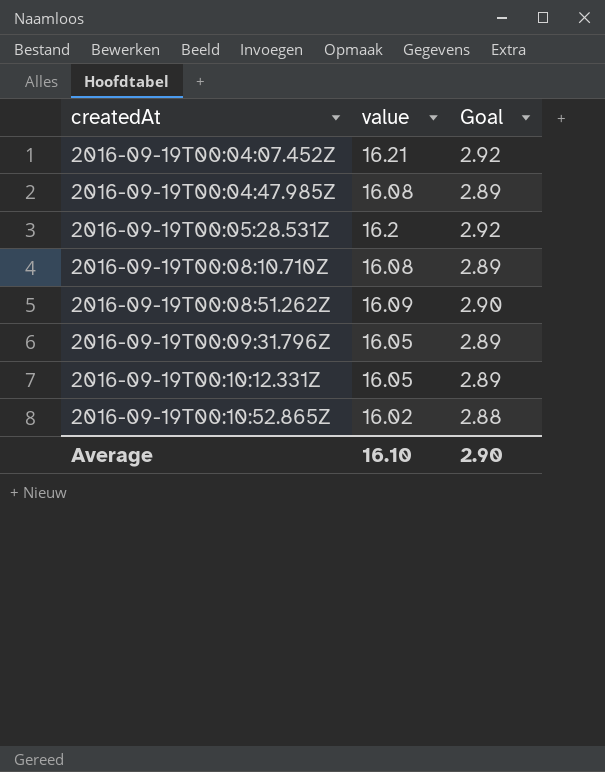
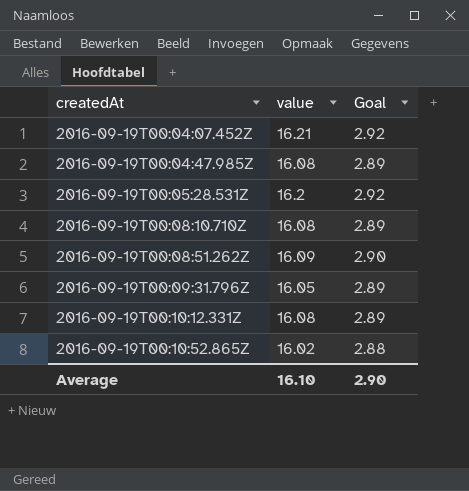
2016-09-19T00:10:12.331Z | value: 16.05 -> 16.08

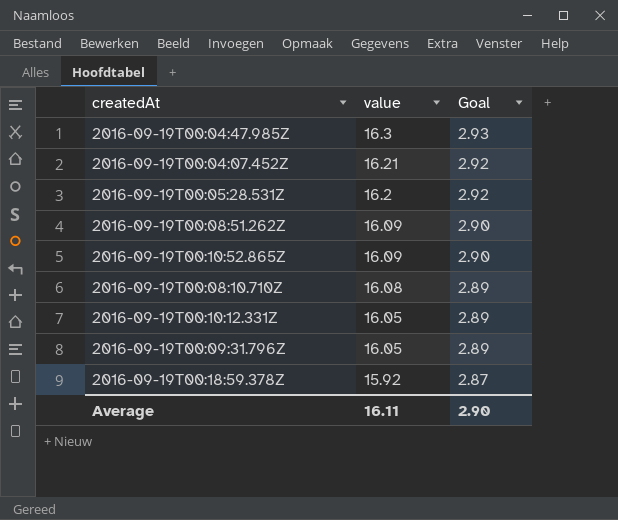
row order: createdAt ascending -> value descending
2016-09-19T00:04:47.985Z | value: 16.08 -> 16.3
2016-09-19T00:04:47.985Z | Goal: 2.89 -> 2.93
2016-09-19T00:10:52.865Z | value: 16.02 -> 16.09
2016-09-19T00:10:52.865Z | Goal: 2.88 -> 2.90
2016-09-19T00:10:12.331Z | value: 16.08 -> 16.05
row 2016-09-19T00:18:59.378Z: none -> 15.92 | 2.87
Average | value: 16.10 -> 16.11

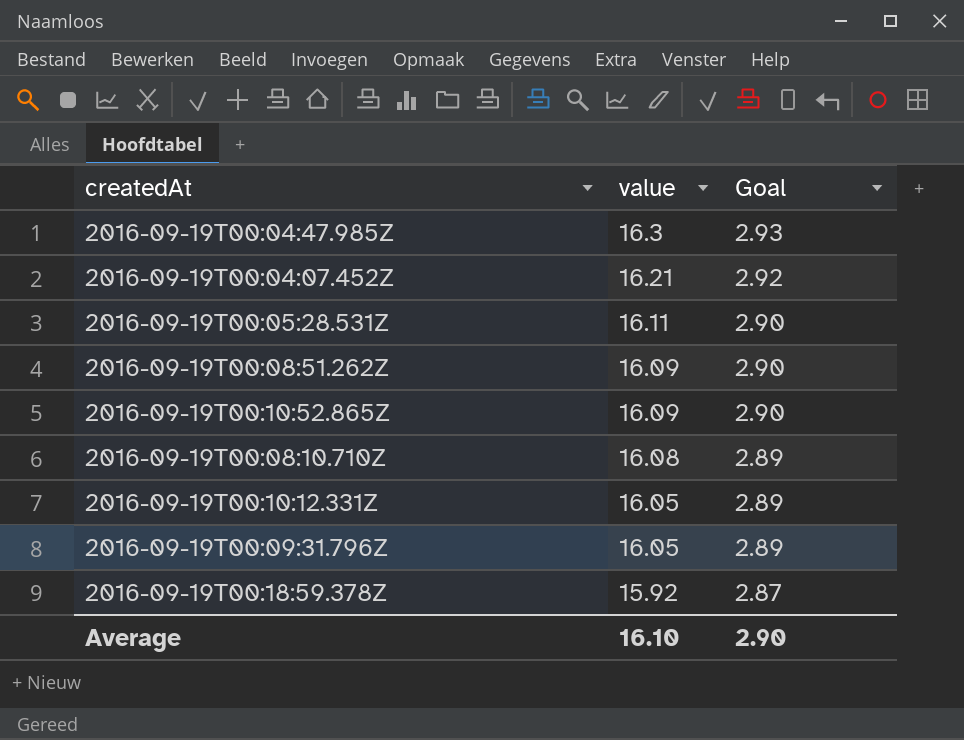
2016-09-19T00:05:28.531Z | value: 16.2 -> 16.11
2016-09-19T00:05:28.531Z | Goal: 2.92 -> 2.90
Average | value: 16.11 -> 16.10

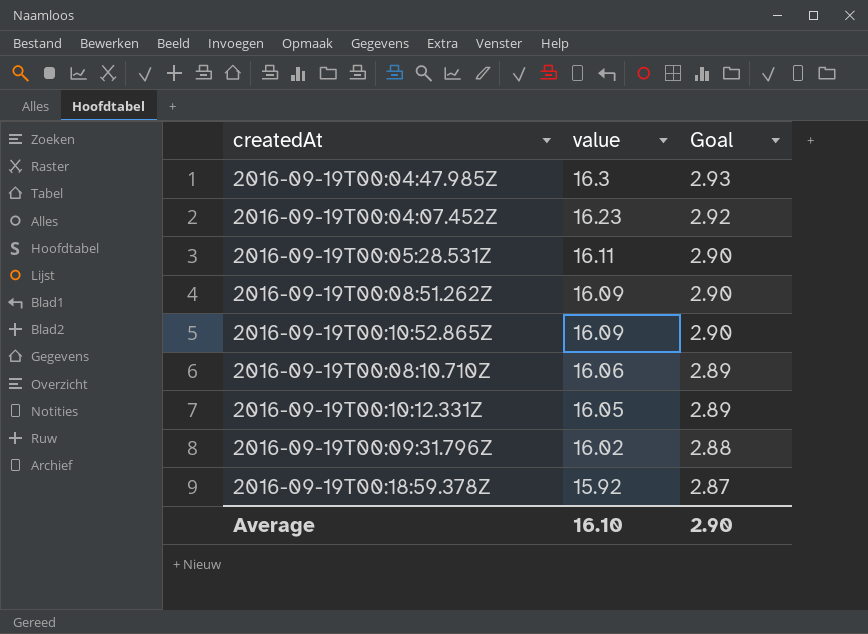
2016-09-19T00:04:07.452Z | value: 16.21 -> 16.23
2016-09-19T00:08:10.710Z | value: 16.08 -> 16.06
2016-09-19T00:09:31.796Z | value: 16.05 -> 16.02
2016-09-19T00:09:31.796Z | Goal: 2.89 -> 2.88

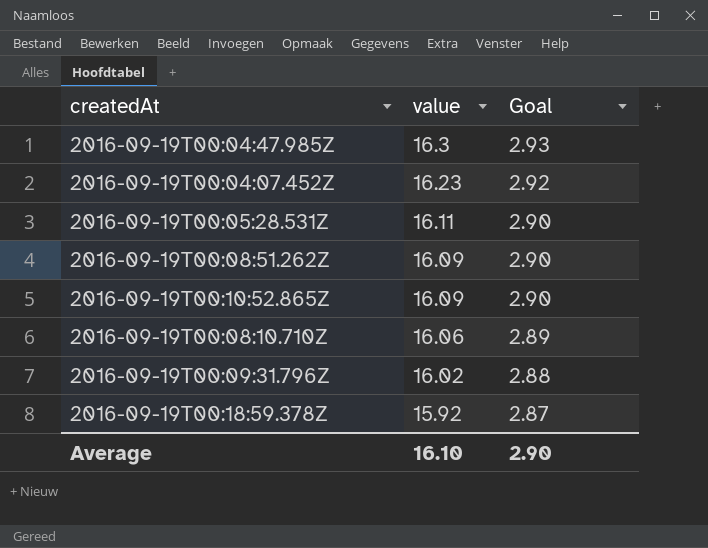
row 2016-09-19T00:10:12.331Z: 16.05 | 2.89 -> none

